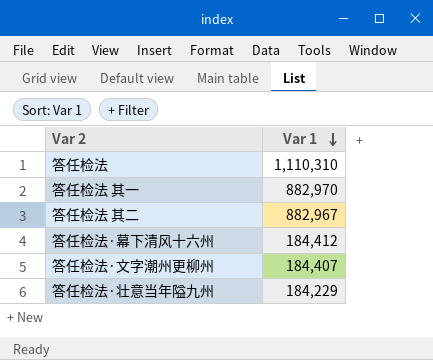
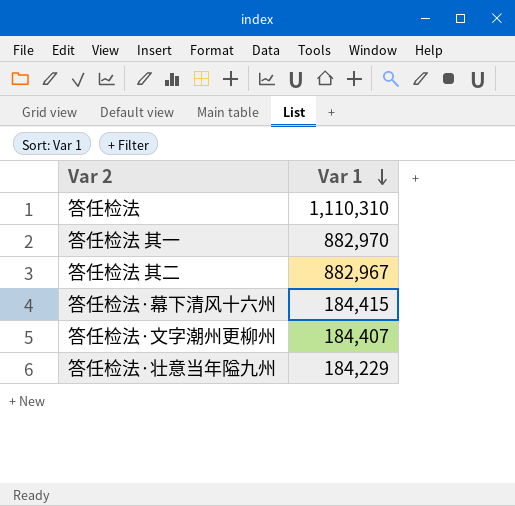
答任检法·幕下清风十六州 | Var 1: 184,412 -> 184,415

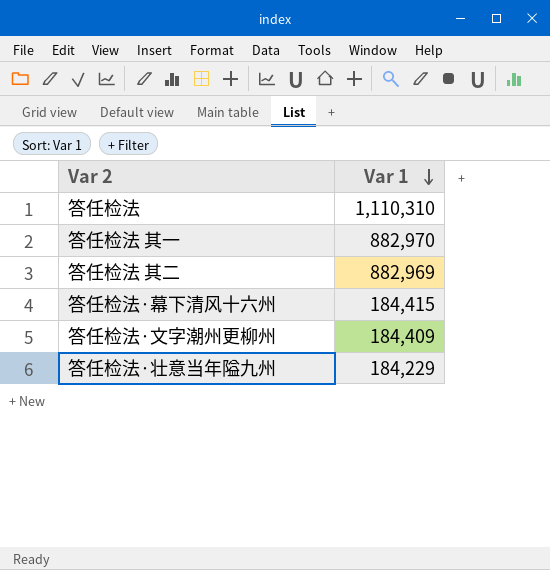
答任检法 其二 | Var 1: 882,967 -> 882,969
答任检法·文字潮州更柳州 | Var 1: 184,407 -> 184,409

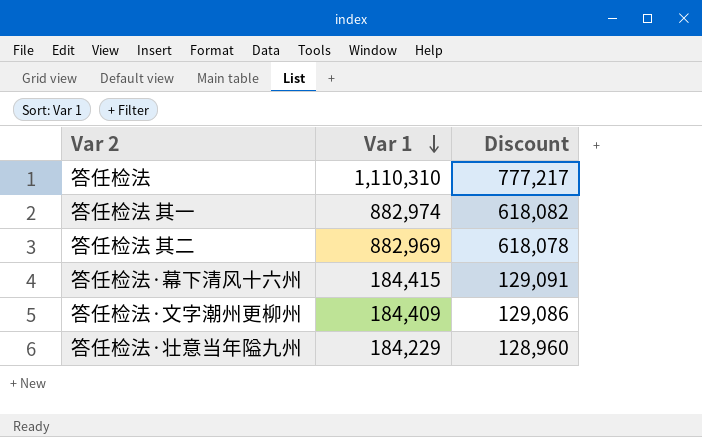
column Discount | formula: none -> [Var 1] * 0.7
答任检法 其一 | Var 1: 882,970 -> 882,974

